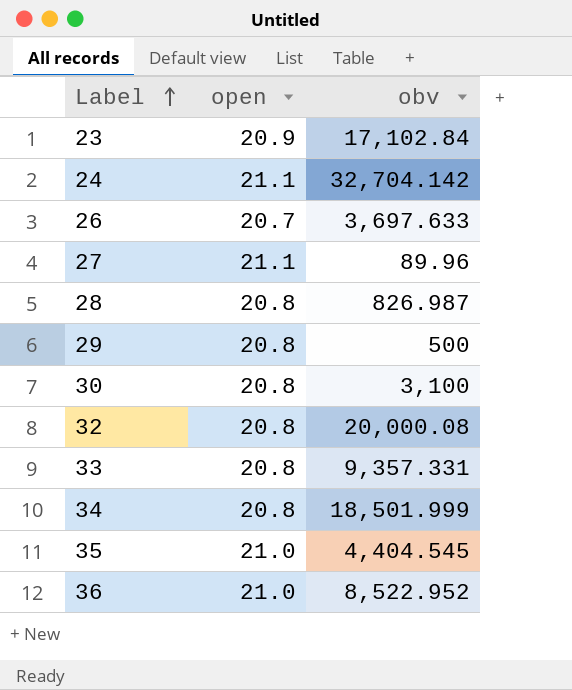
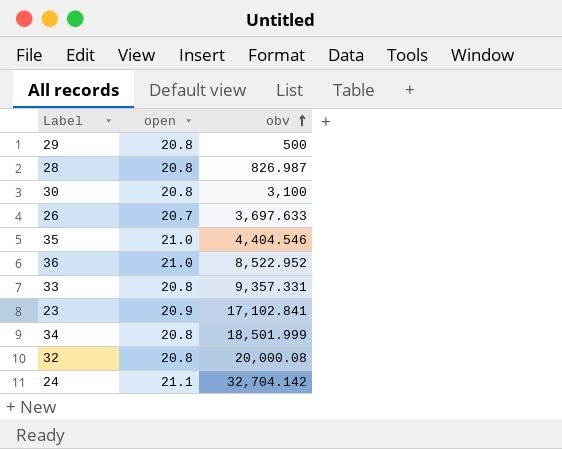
row order: Label ascending -> obv ascending
row 27: 21.1 | 89.96 -> none
35 | obv: 4,404.545 -> 4,404.546
23 | obv: 17,102.84 -> 17,102.841

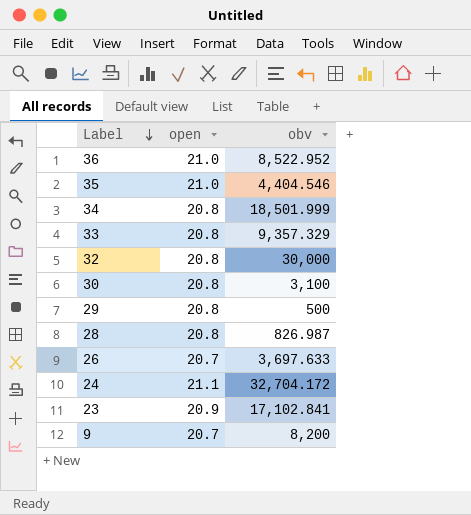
row order: obv ascending -> Label descending
33 | obv: 9,357.331 -> 9,357.329
32 | obv: 20,000.08 -> 30,000
24 | obv: 32,704.142 -> 32,704.172
row 9: none -> 20.7 | 8,200

